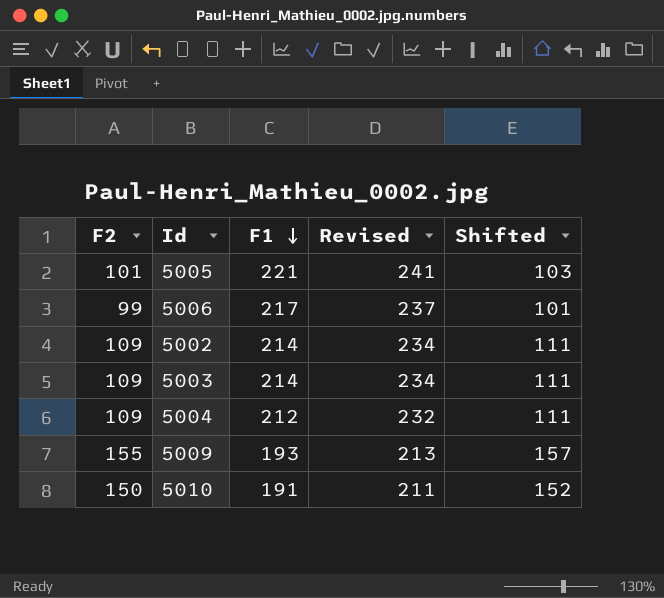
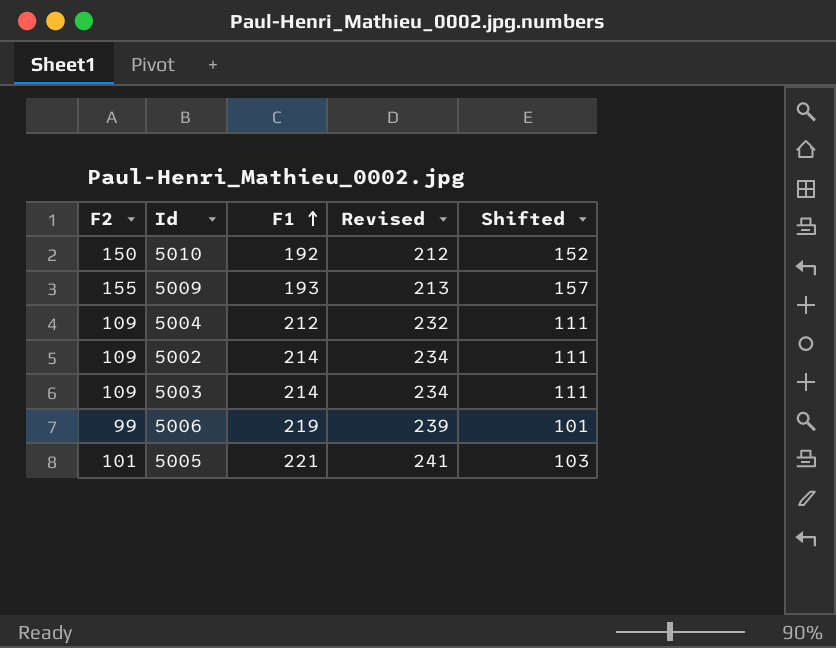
row order: F1 descending -> F1 ascending
5010 | F1: 191 -> 192
5010 | Revised: 211 -> 212
5006 | F1: 217 -> 219
5006 | Revised: 237 -> 239

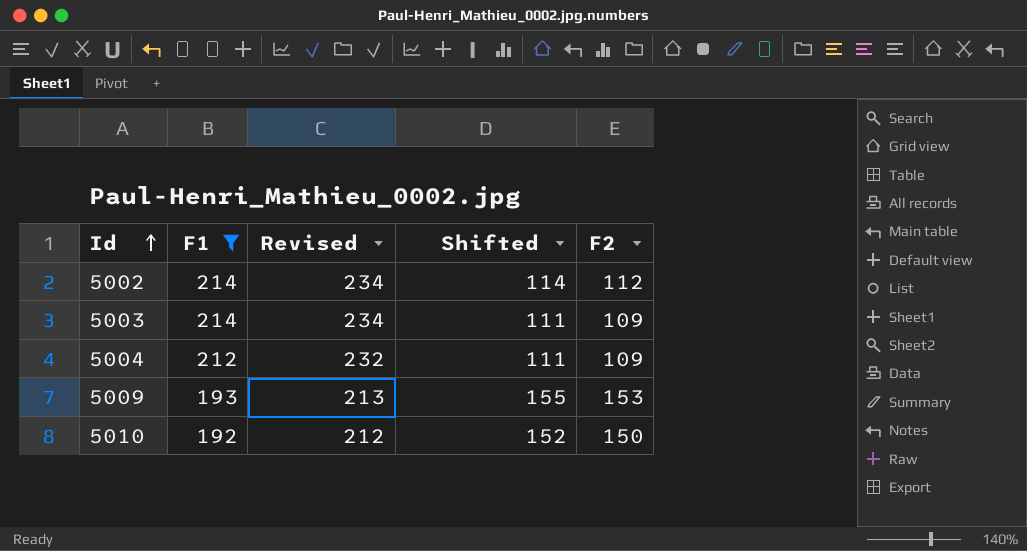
filter: none -> F1 <= 214
row order: F1 ascending -> Id ascending
column F2 | position: 1 -> 5
5002 | Shifted: 111 -> 114
5002 | F2: 109 -> 112
5009 | Shifted: 157 -> 155
5009 | F2: 155 -> 153

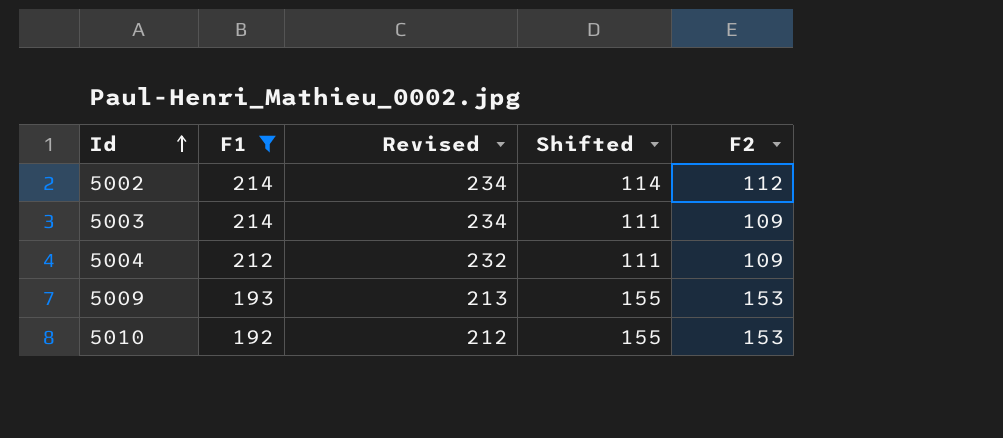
5010 | Shifted: 152 -> 155
5010 | F2: 150 -> 153

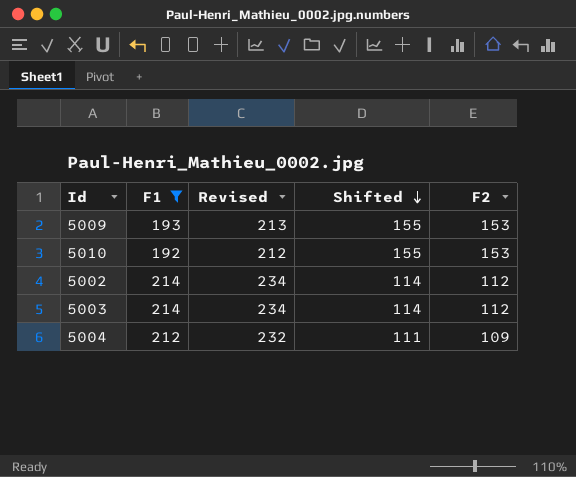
row order: Id ascending -> Shifted descending
5003 | Shifted: 111 -> 114
5003 | F2: 109 -> 112

